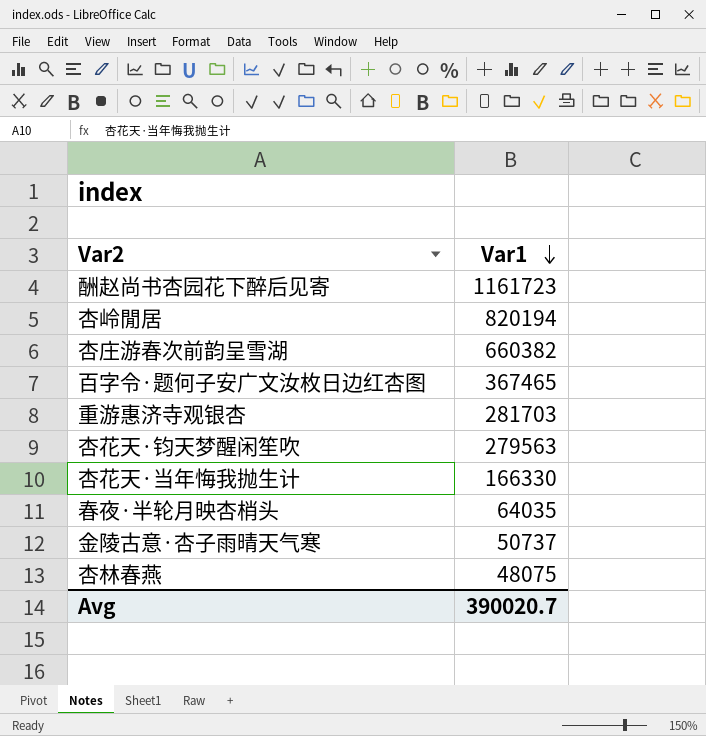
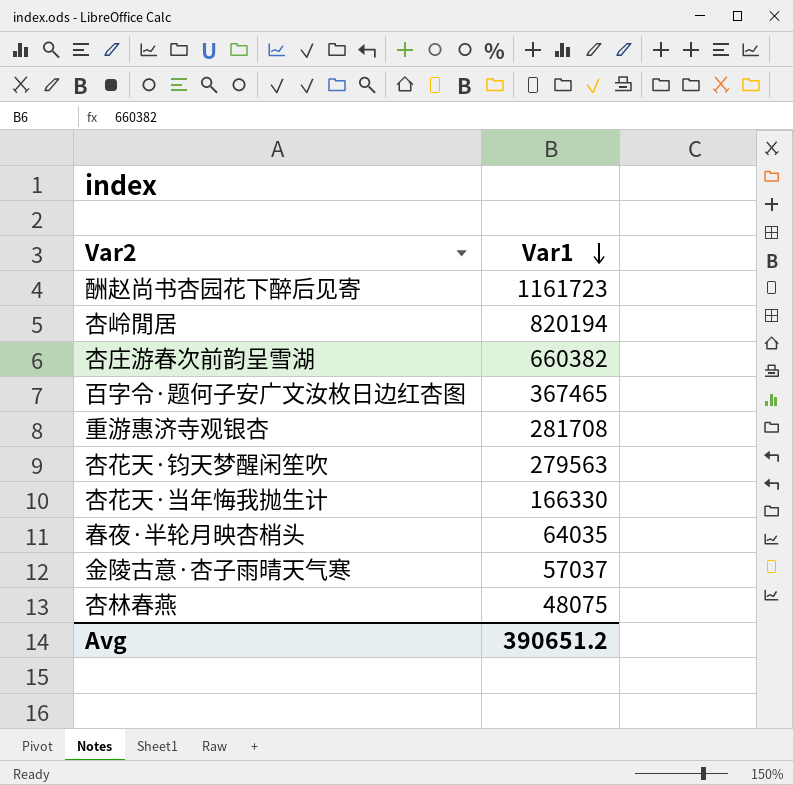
重游惠济寺观银杏 | Var1: 281703 -> 281708
金陵古意·杏子雨晴天气寒 | Var1: 50737 -> 57037
Avg | Var1: 390020.7 -> 390651.2

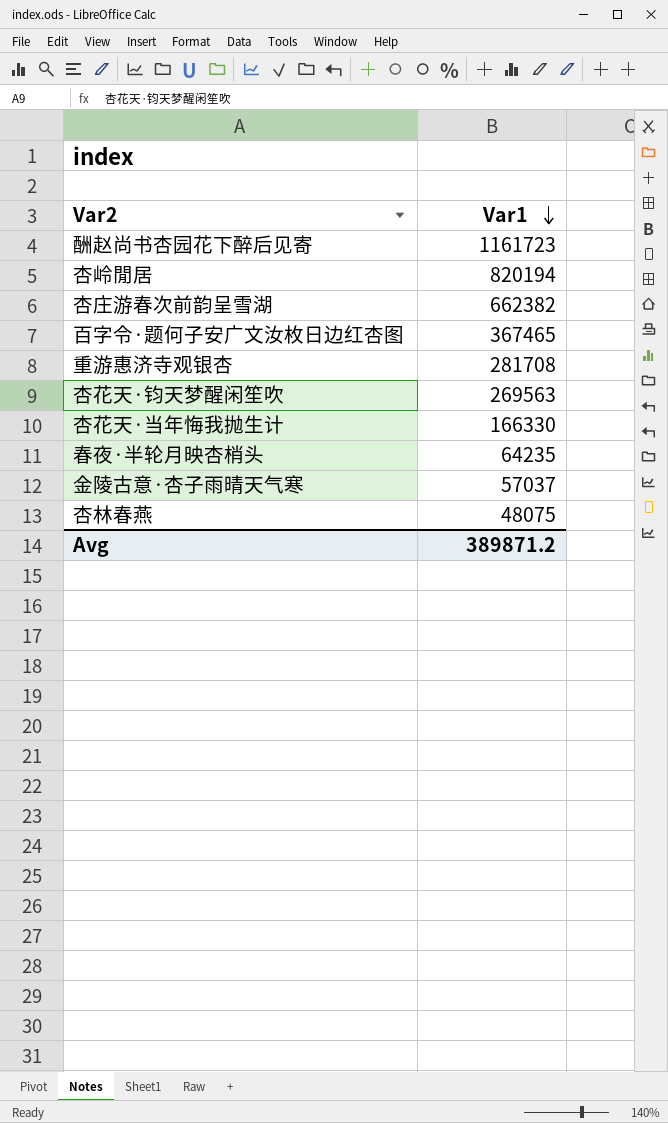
杏庄游春次前韵呈雪湖 | Var1: 660382 -> 662382
杏花天·钧天梦醒闲笙吹 | Var1: 279563 -> 269563
春夜·半轮月映杏梢头 | Var1: 64035 -> 64235
Avg | Var1: 390651.2 -> 389871.2

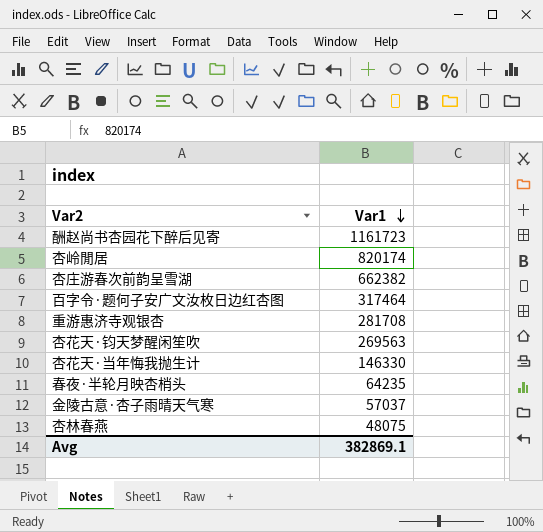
杏岭閒居 | Var1: 820194 -> 820174
百字令·题何子安广文汝枚日边红杏图 | Var1: 367465 -> 317464
杏花天·当年悔我抛生计 | Var1: 166330 -> 146330
Avg | Var1: 389871.2 -> 382869.1

